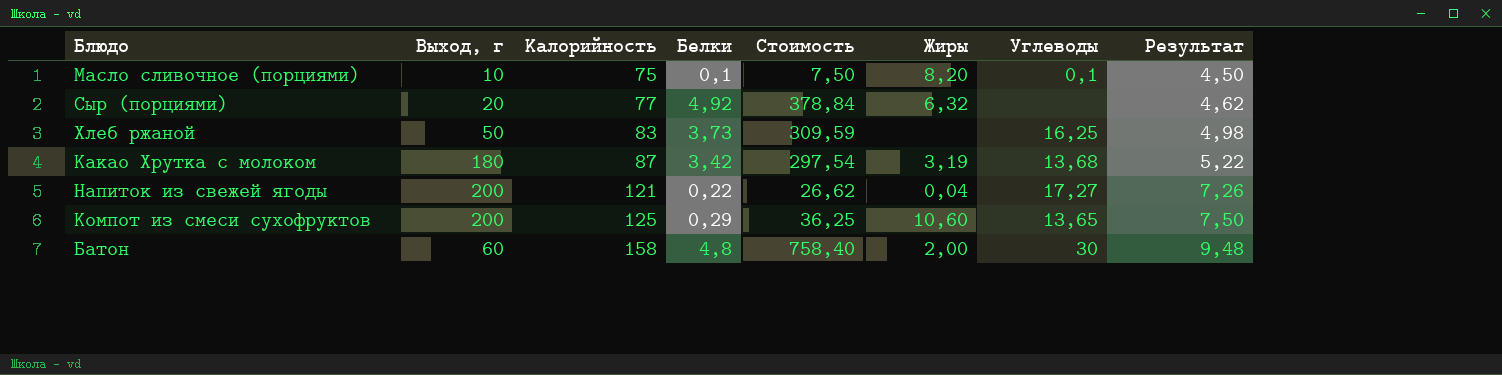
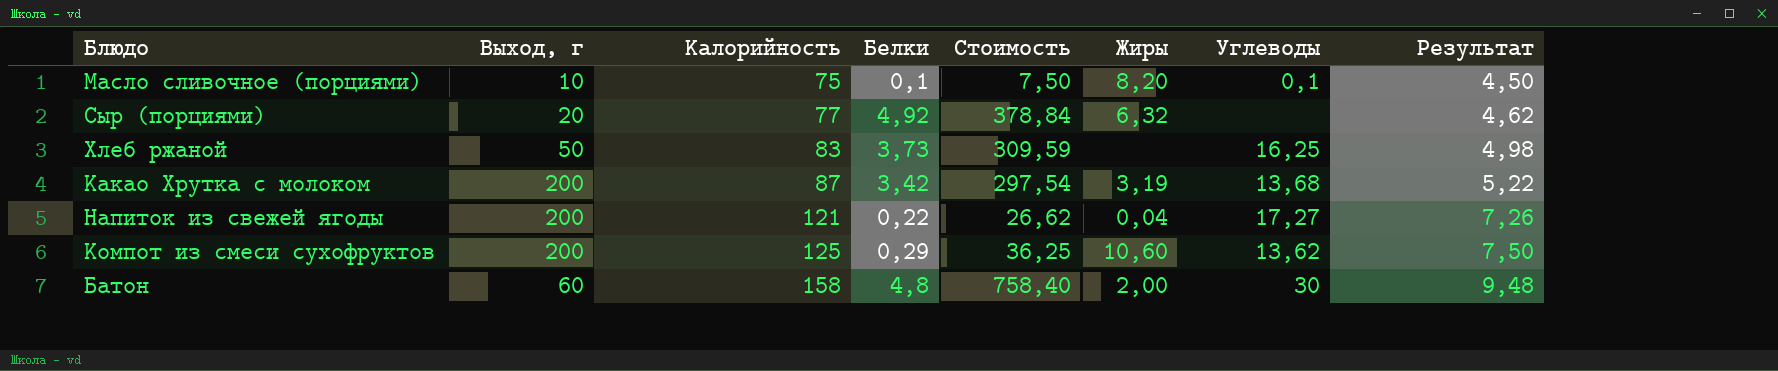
Какао Хрутка с молоком | Выход, г: 180 -> 200
Компот из смеси сухофруктов | Углеводы: 13,65 -> 13,62

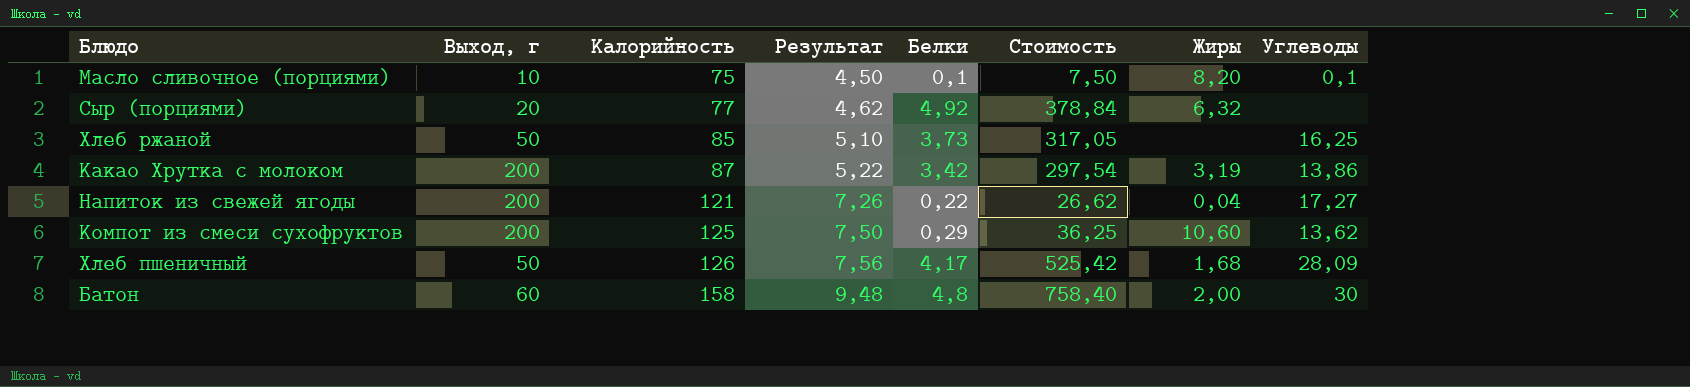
column Результат | position: 8 -> 4
Хлеб ржаной | Калорийность: 83 -> 85
Хлеб ржаной | Результат: 4,98 -> 5,10
Хлеб ржаной | Стоимость: 309,59 -> 317,05
Какао Хрутка с молоком | Углеводы: 13,68 -> 13,86
row Хлеб пшеничный: none -> 50 | 126 | 7,56 | 4,17 | 525,42 | 1,68 | 28,09

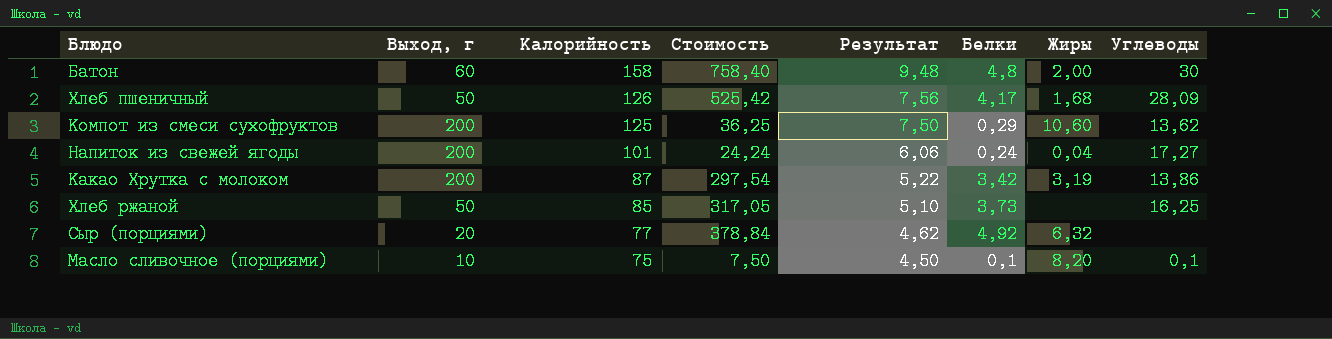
row order: Калорийность ascending -> Калорийность descending
column Стоимость | position: 6 -> 4
Напиток из свежей ягоды | Калорийность: 121 -> 101
Напиток из свежей ягоды | Стоимость: 26,62 -> 24,24
Напиток из свежей ягоды | Результат: 7,26 -> 6,06
Напиток из свежей ягоды | Белки: 0,22 -> 0,24

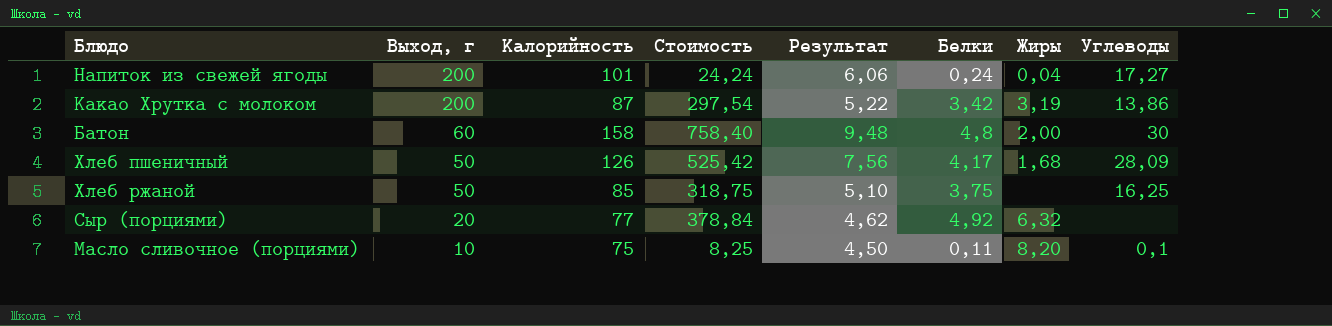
row order: Калорийность descending -> Выход, г descending
row Компот из смеси сухофруктов: 200 | 125 | 36,25 | 7,50 | 0,29 | 10,60 | 13,62 -> none
Хлеб ржаной | Стоимость: 317,05 -> 318,75
Хлеб ржаной | Белки: 3,73 -> 3,75
Масло сливочное (порциями) | Стоимость: 7,50 -> 8,25
Масло сливочное (порциями) | Белки: 0,1 -> 0,11

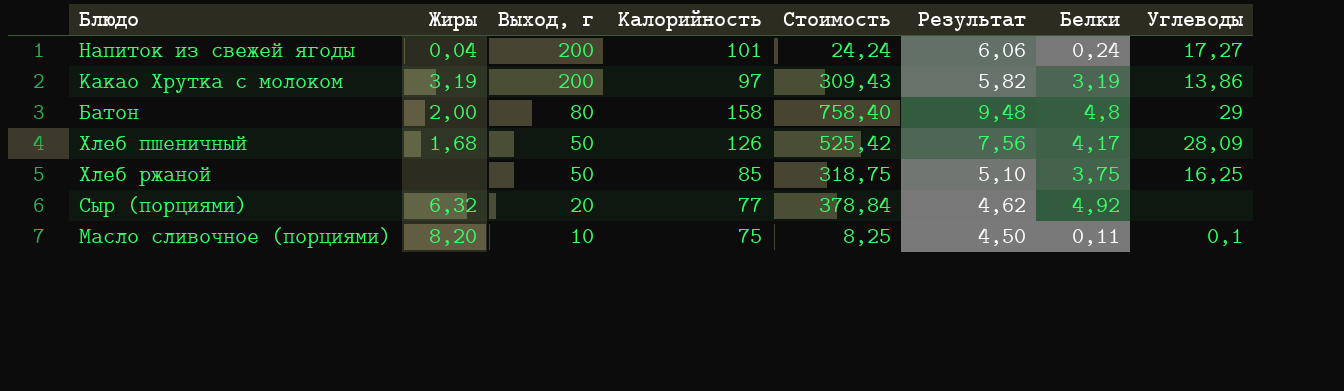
column Жиры | position: 7 -> 2
Какао Хрутка с молоком | Калорийность: 87 -> 97
Какао Хрутка с молоком | Стоимость: 297,54 -> 309,43
Какао Хрутка с молоком | Результат: 5,22 -> 5,82
Какао Хрутка с молоком | Белки: 3,42 -> 3,19
Батон | Выход, г: 60 -> 80
Батон | Углеводы: 30 -> 29

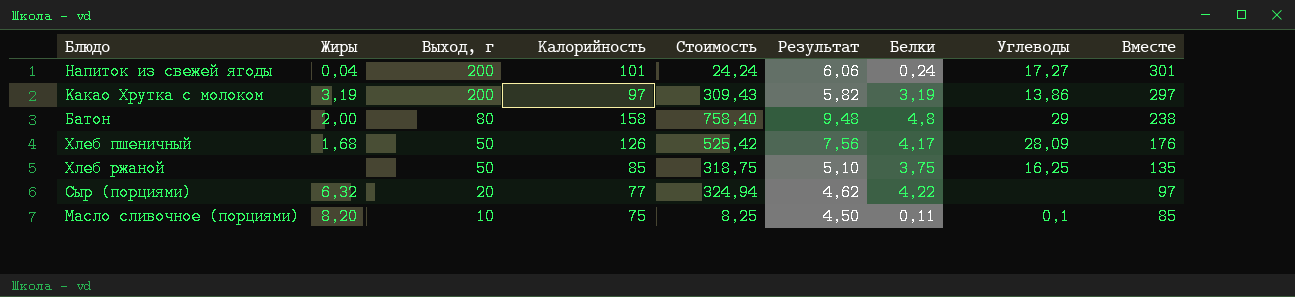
column Вместе | formula: none -> [Выход, г] + [Калорийность]
Сыр (порциями) | Стоимость: 378,84 -> 324,94
Сыр (порциями) | Белки: 4,92 -> 4,22

